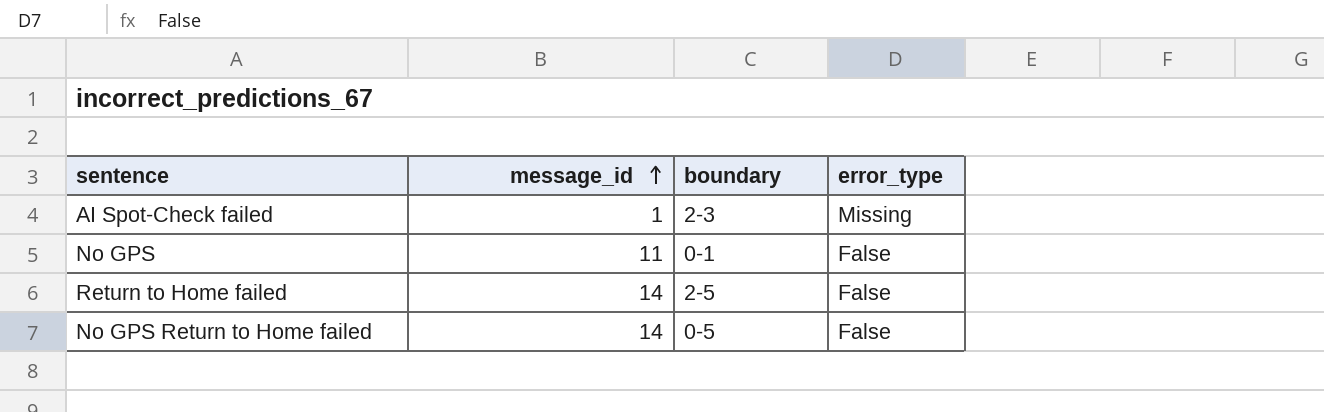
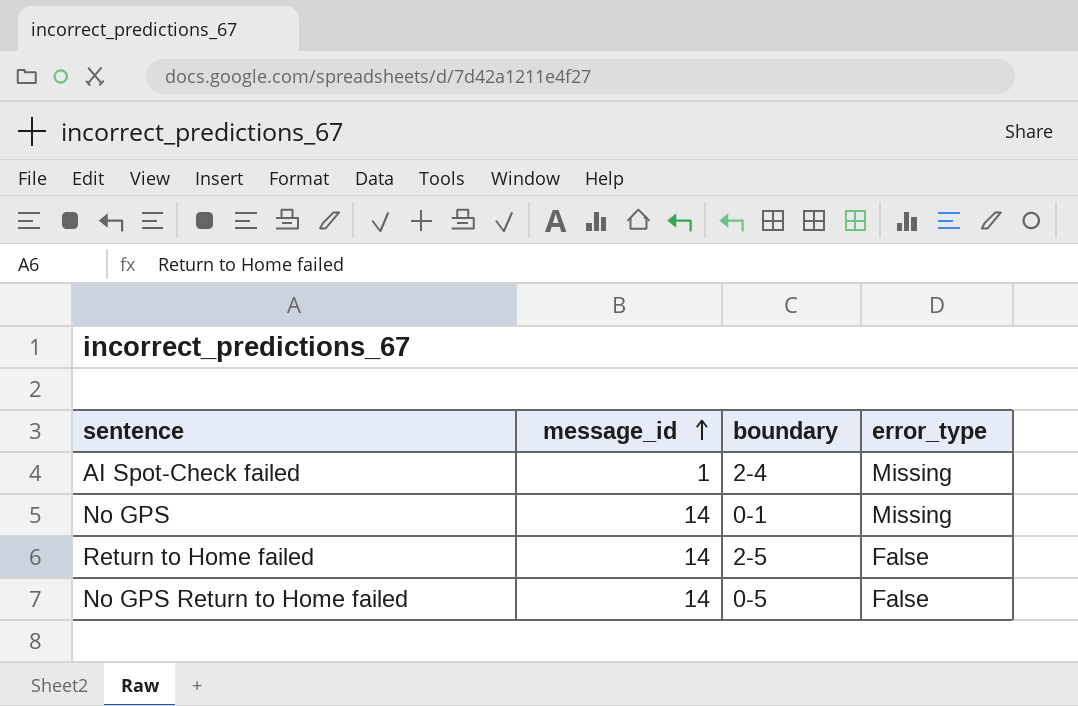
AI Spot-Check failed | boundary: 2-3 -> 2-4
No GPS | message_id: 11 -> 14
No GPS | error_type: False -> Missing

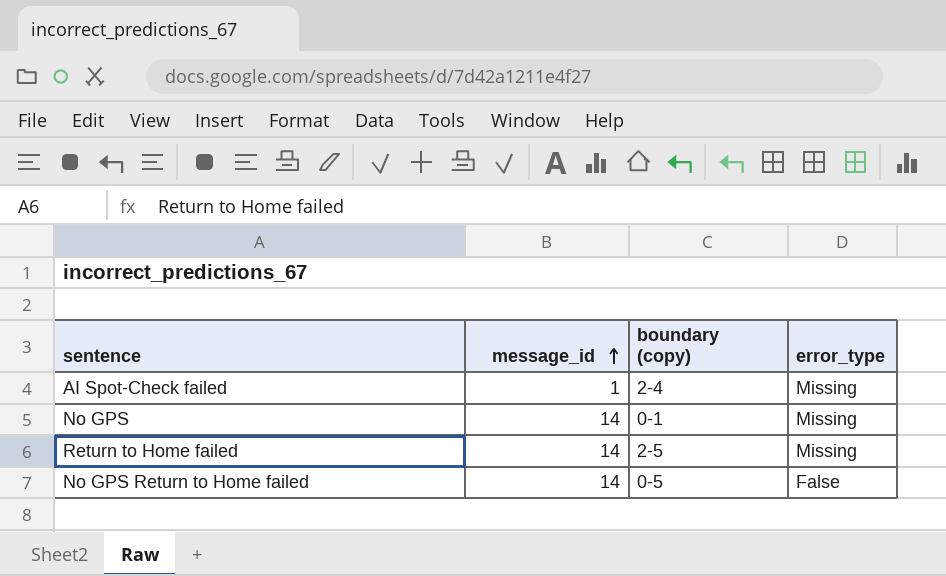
column name: boundary -> boundary (copy)
Return to Home failed | error_type: False -> Missing

